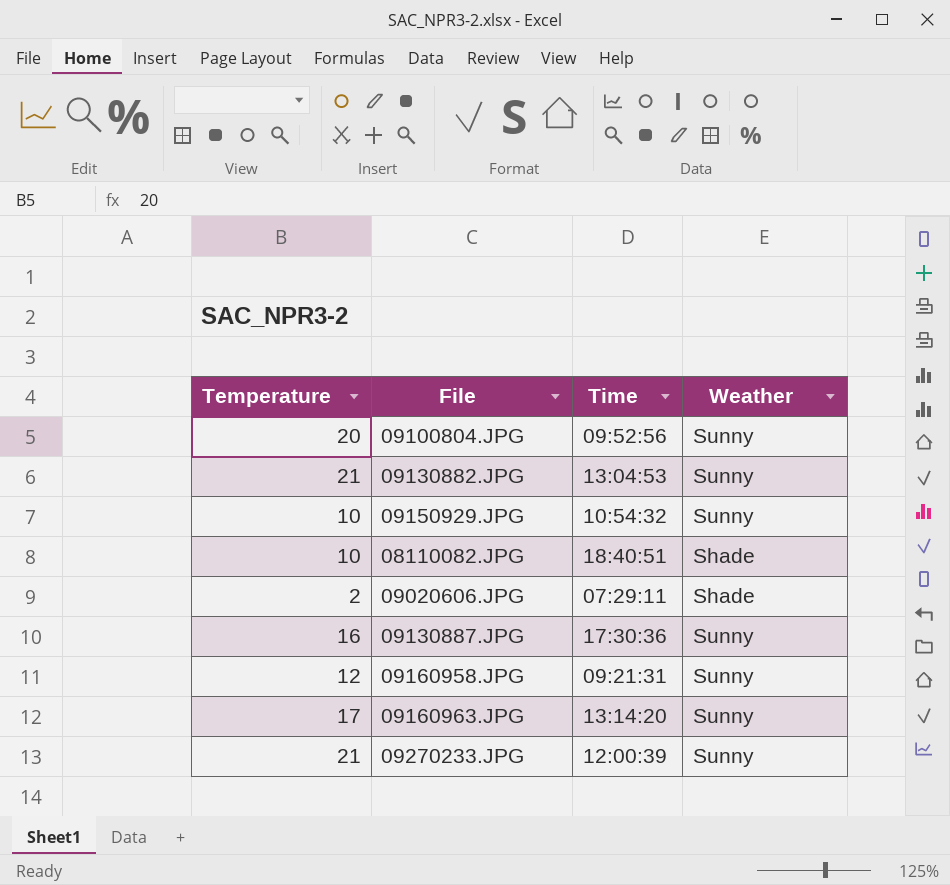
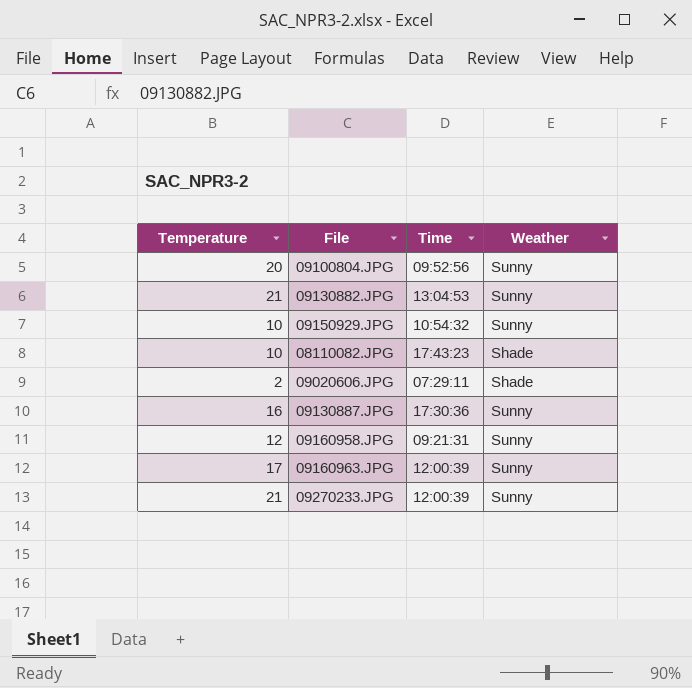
08110082.JPG | Time: 18:40:51 -> 17:43:23
09160963.JPG | Time: 13:14:20 -> 12:00:39

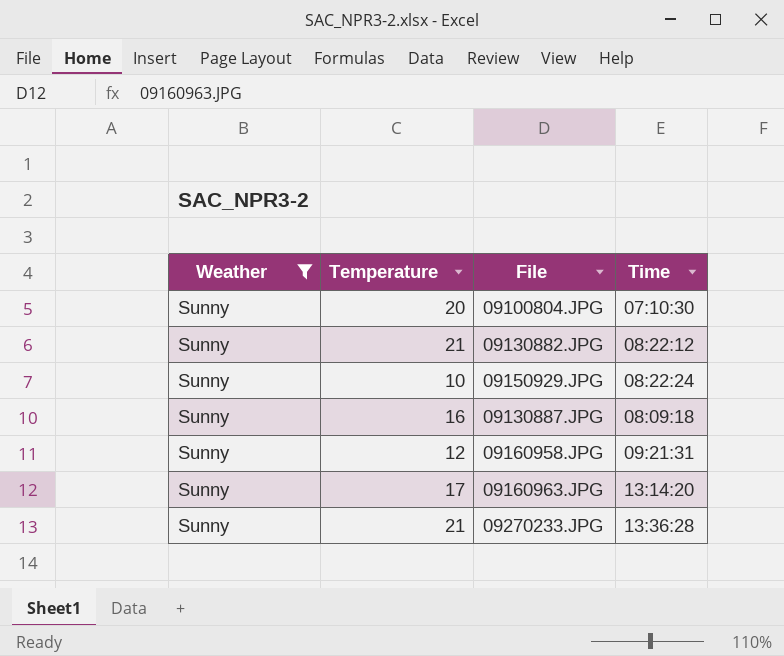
filter: none -> Weather = Sunny
column Weather | position: 4 -> 1
09100804.JPG | Time: 09:52:56 -> 07:10:30
09130882.JPG | Time: 13:04:53 -> 08:22:12
09150929.JPG | Time: 10:54:32 -> 08:22:24
09130887.JPG | Time: 17:30:36 -> 08:09:18
09160963.JPG | Time: 12:00:39 -> 13:14:20
09270233.JPG | Time: 12:00:39 -> 13:36:28

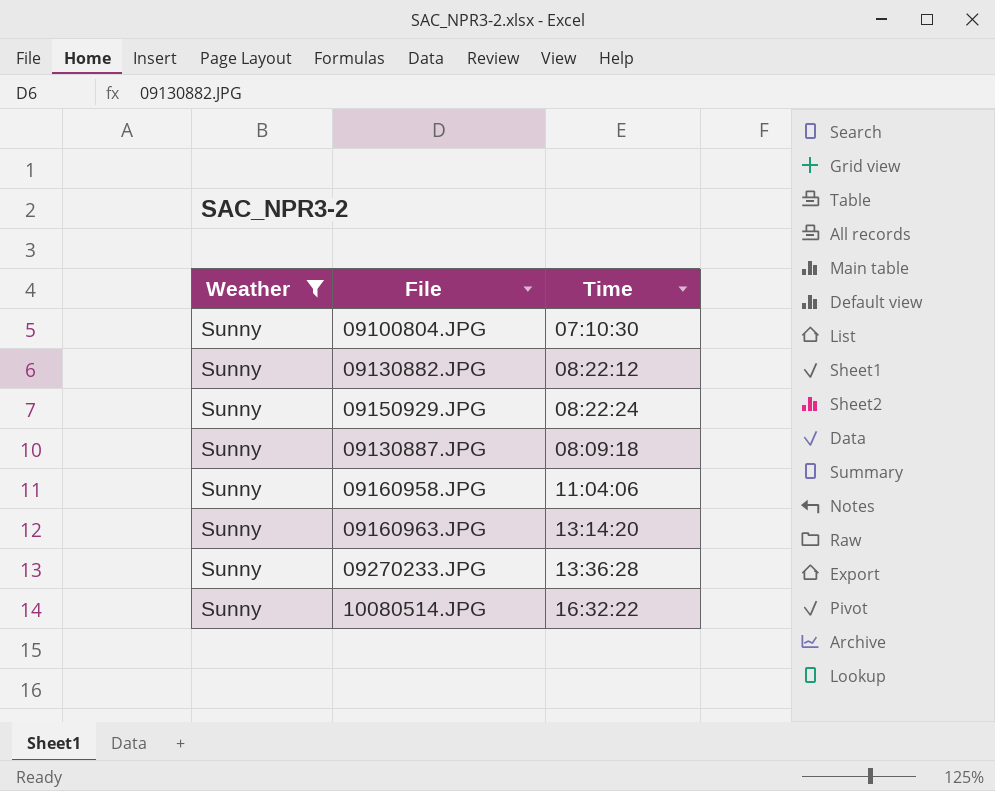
column Temperature | position: 2 -> none
09160958.JPG | Time: 09:21:31 -> 11:04:06
row 10080514.JPG: none -> Sunny | 16:32:22

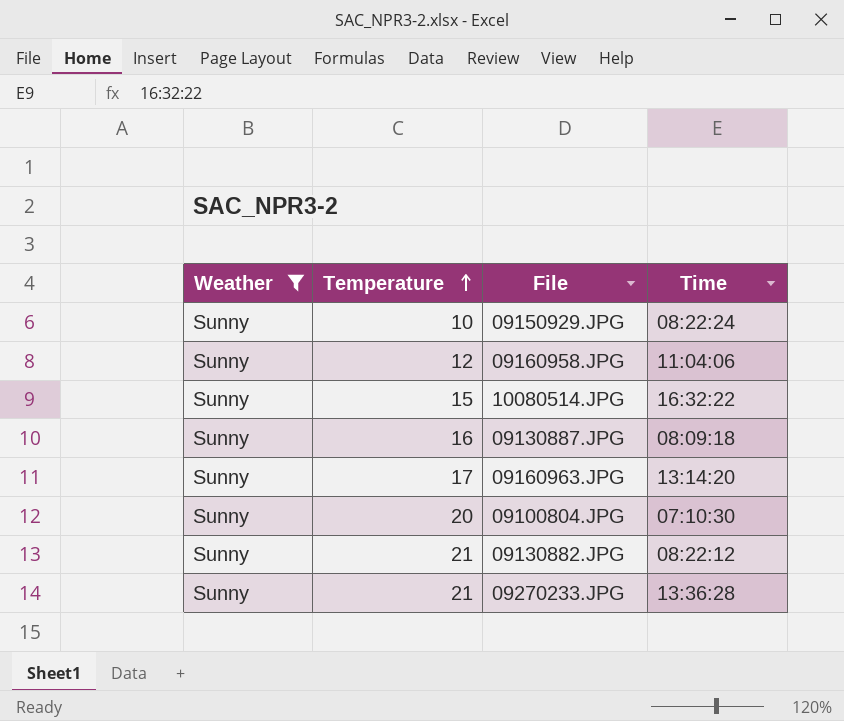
row order: none -> Temperature ascending
column Temperature | position: none -> 2

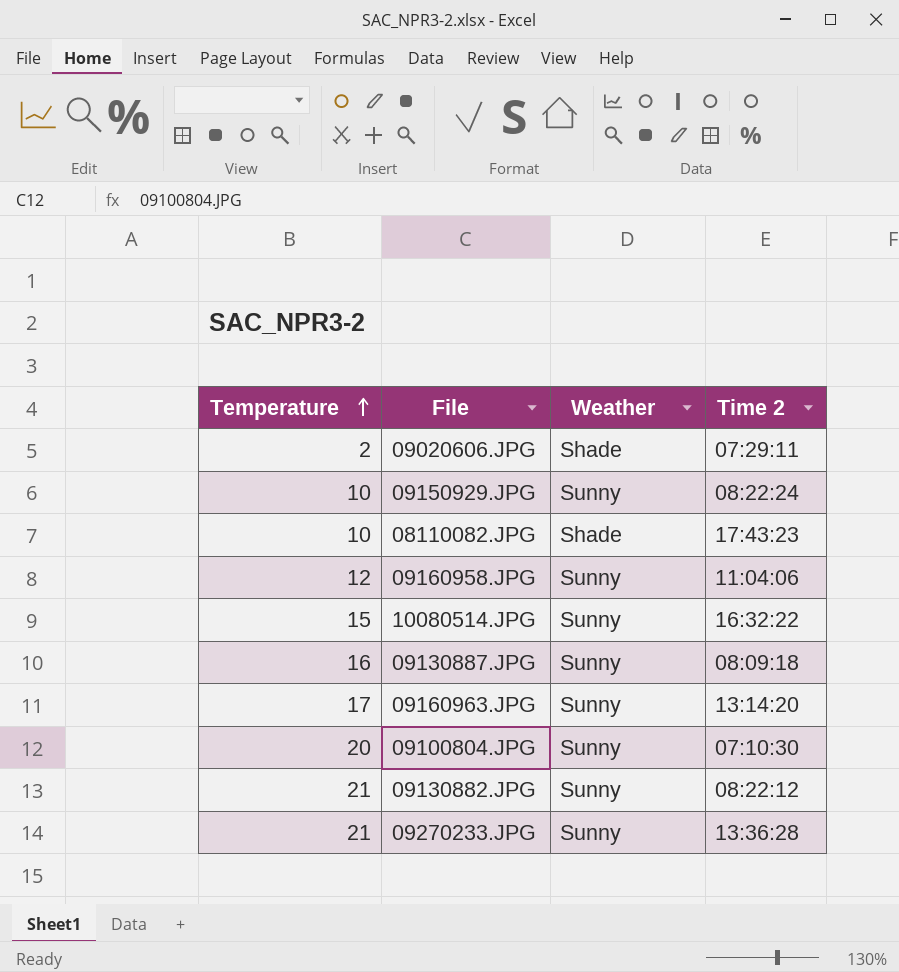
filter: Weather = Sunny -> none
column Weather | position: 1 -> 3
column name: Time -> Time 2

